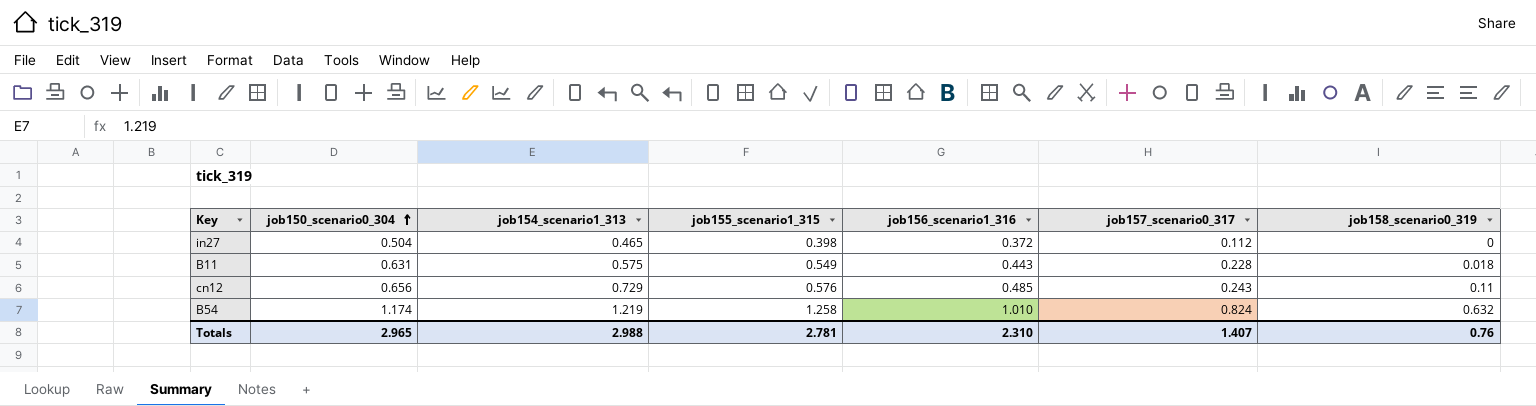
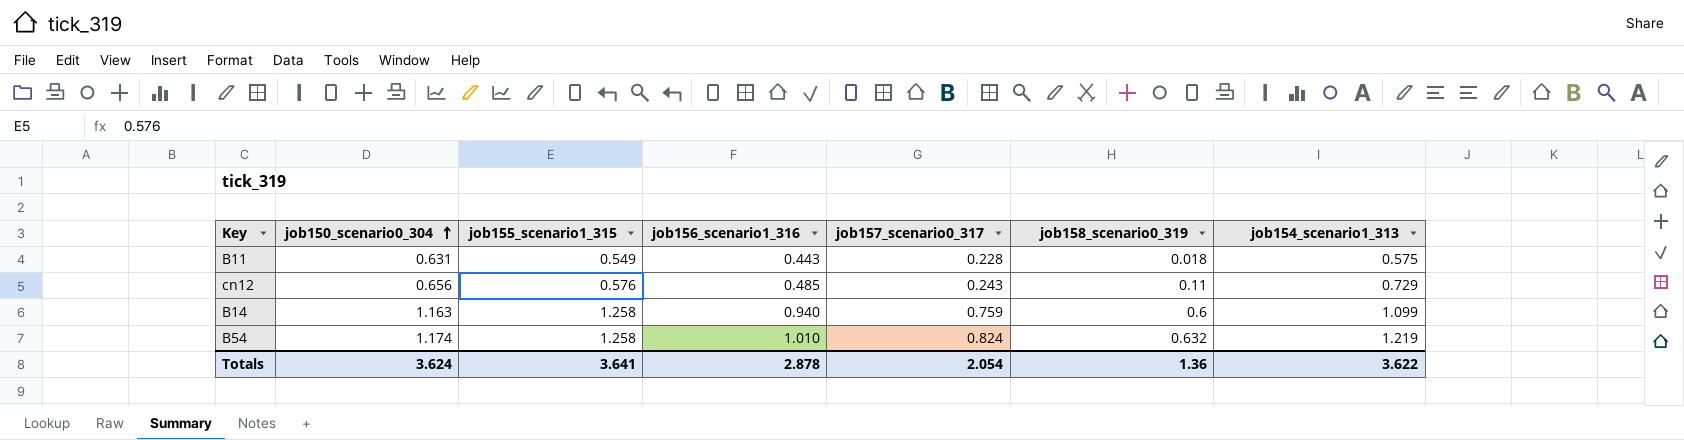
column job154_scenario1_313 | position: 3 -> 7
row in27: 0.504 | 0.465 | 0.398 | 0.372 | 0.112 | 0 -> none
row B14: none -> 1.163 | 1.258 | 0.940 | 0.759 | 0.6 | 1.099
Totals | job150_scenario0_304: 2.965 -> 3.624
Totals | job155_scenario1_315: 2.781 -> 3.641
Totals | job156_scenario1_316: 2.310 -> 2.878
Totals | job157_scenario0_317: 1.407 -> 2.054
Totals | job158_scenario0_319: 0.76 -> 1.36
Totals | job154_scenario1_313: 2.988 -> 3.622

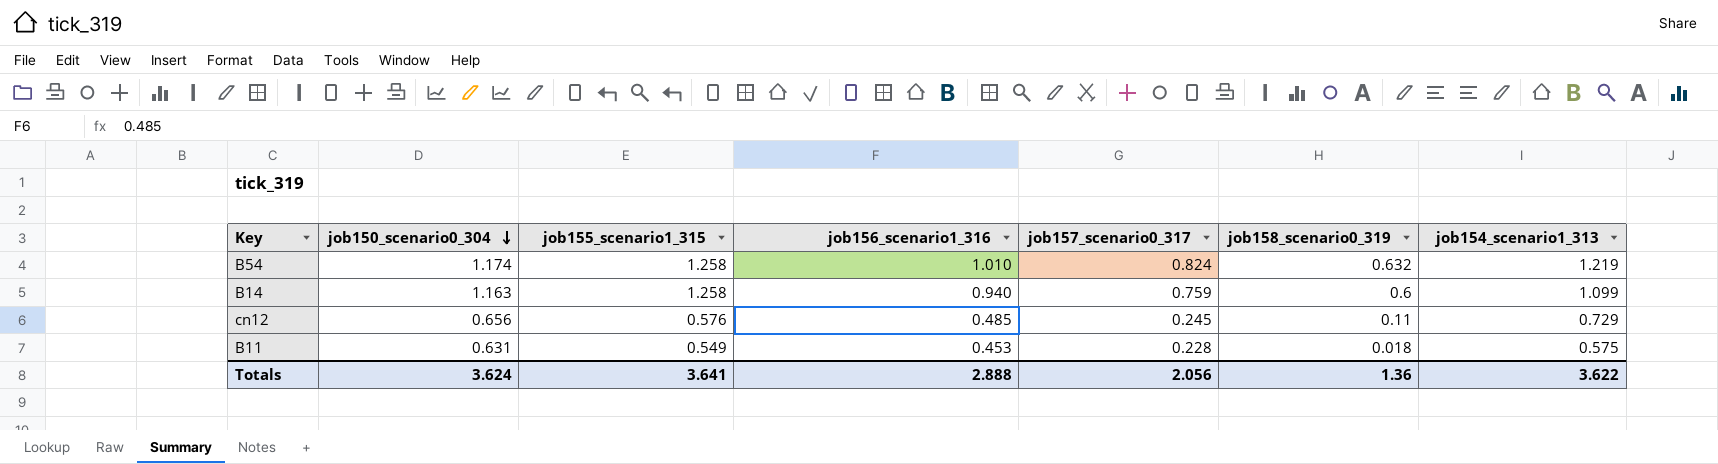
row order: job150_scenario0_304 ascending -> job150_scenario0_304 descending
cn12 | job157_scenario0_317: 0.243 -> 0.245
B11 | job156_scenario1_316: 0.443 -> 0.453
Totals | job156_scenario1_316: 2.878 -> 2.888
Totals | job157_scenario0_317: 2.054 -> 2.056

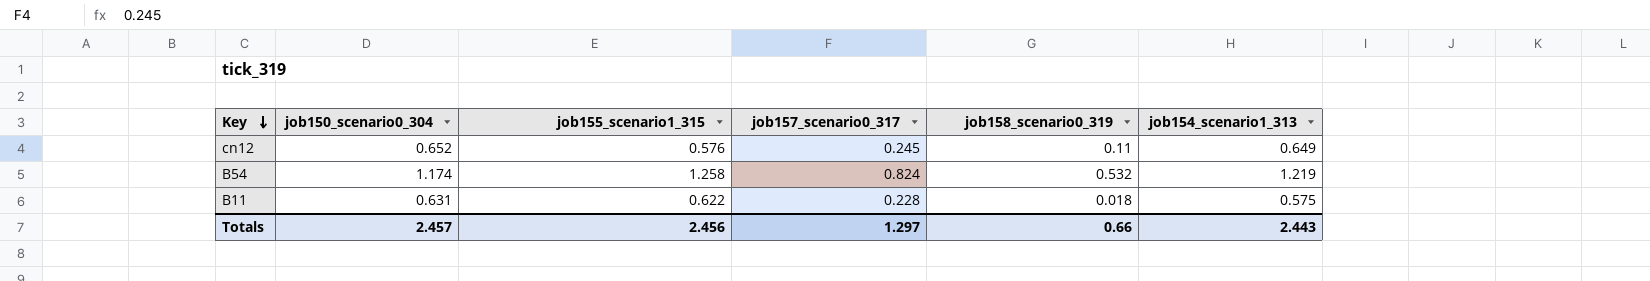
row order: job150_scenario0_304 descending -> Key descending
column job156_scenario1_316 | position: 4 -> none
row B14: 1.163 | 1.258 | 0.940 | 0.759 | 0.6 | 1.099 -> none
cn12 | job150_scenario0_304: 0.656 -> 0.652
cn12 | job154_scenario1_313: 0.729 -> 0.649
B54 | job158_scenario0_319: 0.632 -> 0.532
B11 | job155_scenario1_315: 0.549 -> 0.622
Totals | job150_scenario0_304: 3.624 -> 2.457
Totals | job155_scenario1_315: 3.641 -> 2.456
Totals | job157_scenario0_317: 2.056 -> 1.297
Totals | job158_scenario0_319: 1.36 -> 0.66
Totals | job154_scenario1_313: 3.622 -> 2.443

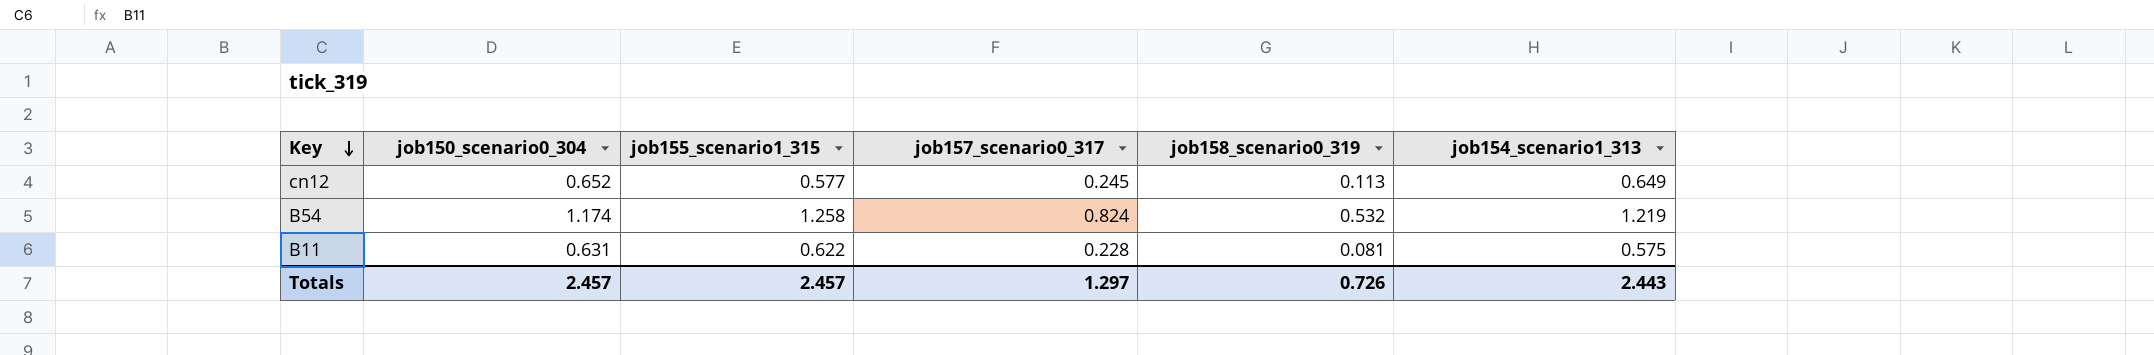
cn12 | job155_scenario1_315: 0.576 -> 0.577
cn12 | job158_scenario0_319: 0.11 -> 0.113
B11 | job158_scenario0_319: 0.018 -> 0.081
Totals | job155_scenario1_315: 2.456 -> 2.457
Totals | job158_scenario0_319: 0.66 -> 0.726

